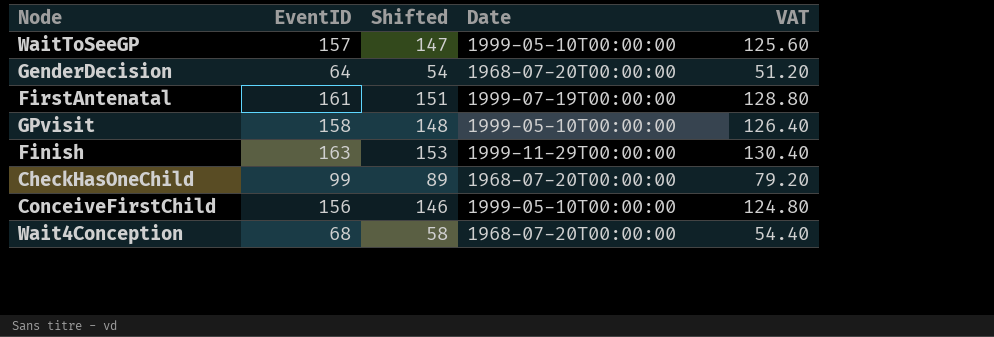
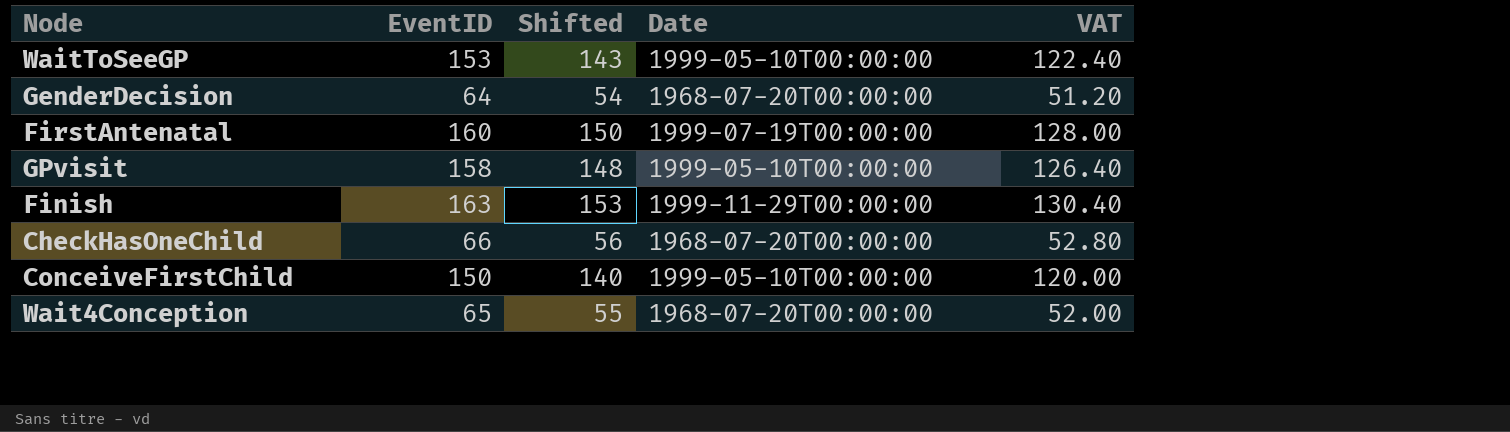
WaitToSeeGP | EventID: 157 -> 153
WaitToSeeGP | Shifted: 147 -> 143
WaitToSeeGP | VAT: 125.60 -> 122.40
FirstAntenatal | EventID: 161 -> 160
FirstAntenatal | Shifted: 151 -> 150
FirstAntenatal | VAT: 128.80 -> 128.00
CheckHasOneChild | EventID: 99 -> 66
CheckHasOneChild | Shifted: 89 -> 56
CheckHasOneChild | VAT: 79.20 -> 52.80
ConceiveFirstChild | EventID: 156 -> 150
ConceiveFirstChild | Shifted: 146 -> 140
ConceiveFirstChild | VAT: 124.80 -> 120.00
Wait4Conception | EventID: 68 -> 65
Wait4Conception | Shifted: 58 -> 55
Wait4Conception | VAT: 54.40 -> 52.00

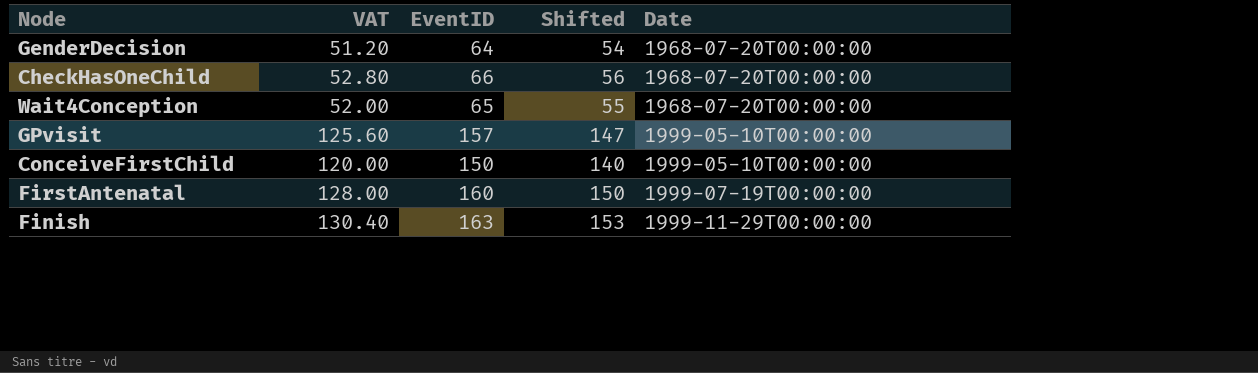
row order: none -> Date ascending
column VAT | position: 5 -> 2
row WaitToSeeGP: 153 | 143 | 1999-05-10T00:00:00 | 122.40 -> none
GPvisit | VAT: 126.40 -> 125.60
GPvisit | EventID: 158 -> 157
GPvisit | Shifted: 148 -> 147

